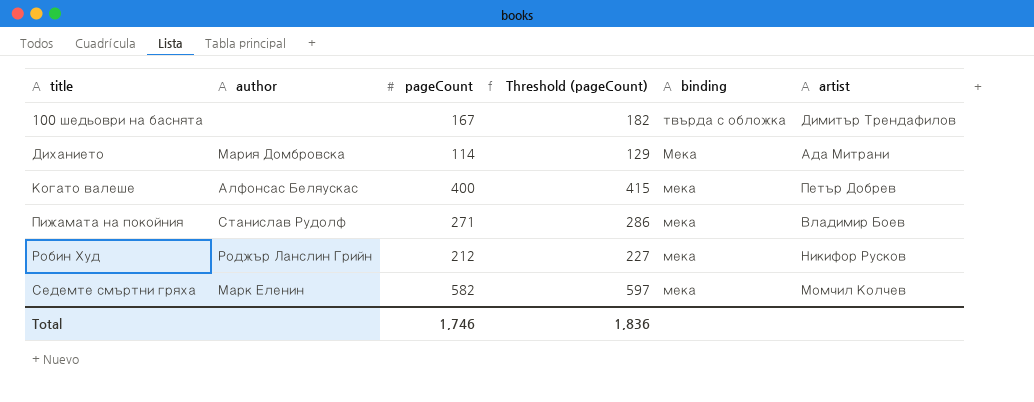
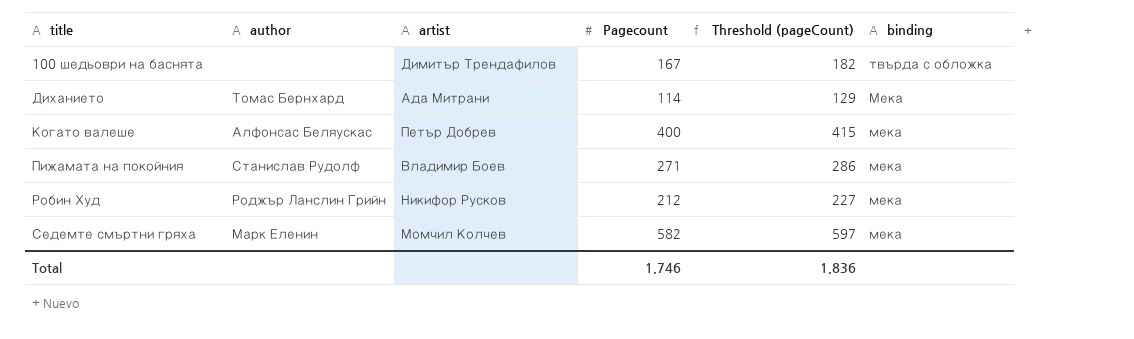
column artist | position: 6 -> 3
column name: pageCount -> Pagecount
Диханието | author: Мария Домбровска -> Томас Бернхард

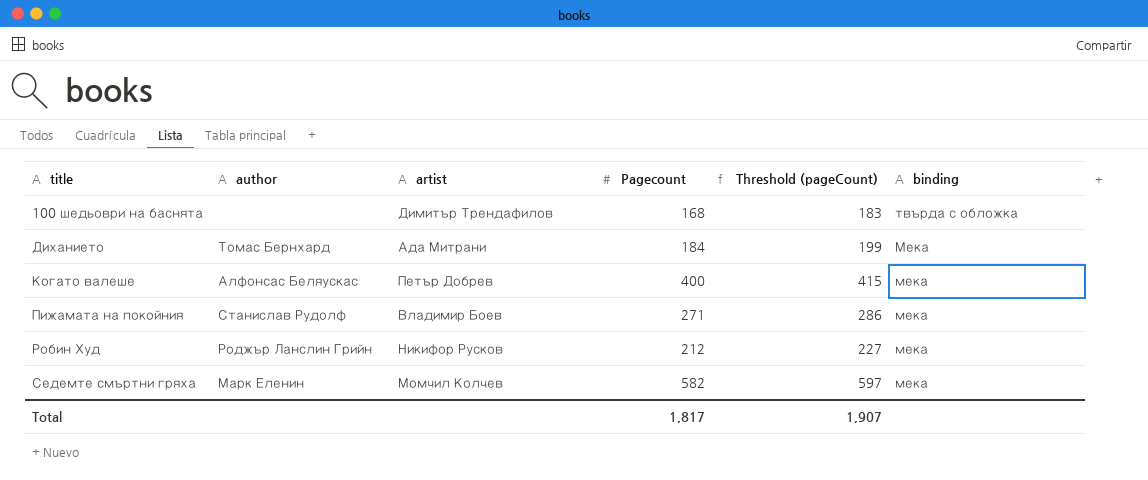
100 шедьоври на баснята | Pagecount: 167 -> 168
100 шедьоври на баснята | Threshold (pageCount): 182 -> 183
Диханието | Pagecount: 114 -> 184
Диханието | Threshold (pageCount): 129 -> 199
Total | Pagecount: 1,746 -> 1,817
Total | Threshold (pageCount): 1,836 -> 1,907

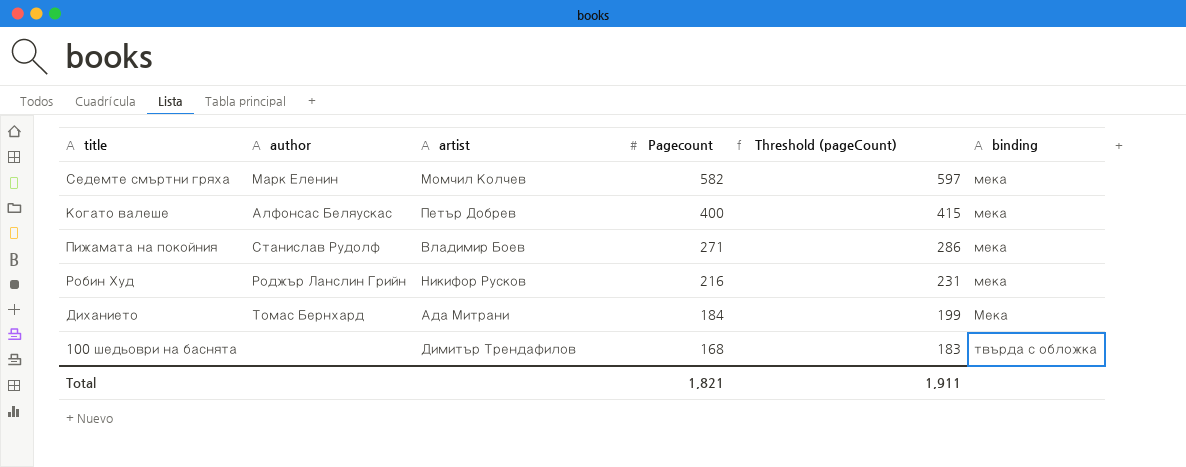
row order: title ascending -> Pagecount descending
Робин Худ | Pagecount: 212 -> 216
Робин Худ | Threshold (pageCount): 227 -> 231
Total | Pagecount: 1,817 -> 1,821
Total | Threshold (pageCount): 1,907 -> 1,911

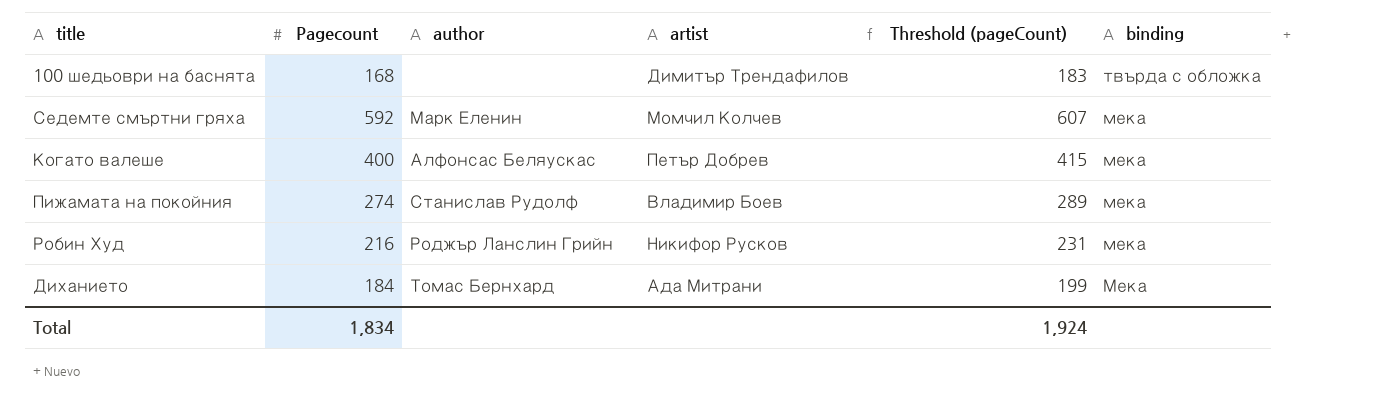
row order: Pagecount descending -> binding descending
column Pagecount | position: 4 -> 2
Седемте смъртни гряха | Pagecount: 582 -> 592
Седемте смъртни гряха | Threshold (pageCount): 597 -> 607
Пижамата на покойния | Pagecount: 271 -> 274
Пижамата на покойния | Threshold (pageCount): 286 -> 289
Total | Pagecount: 1,821 -> 1,834
Total | Threshold (pageCount): 1,911 -> 1,924

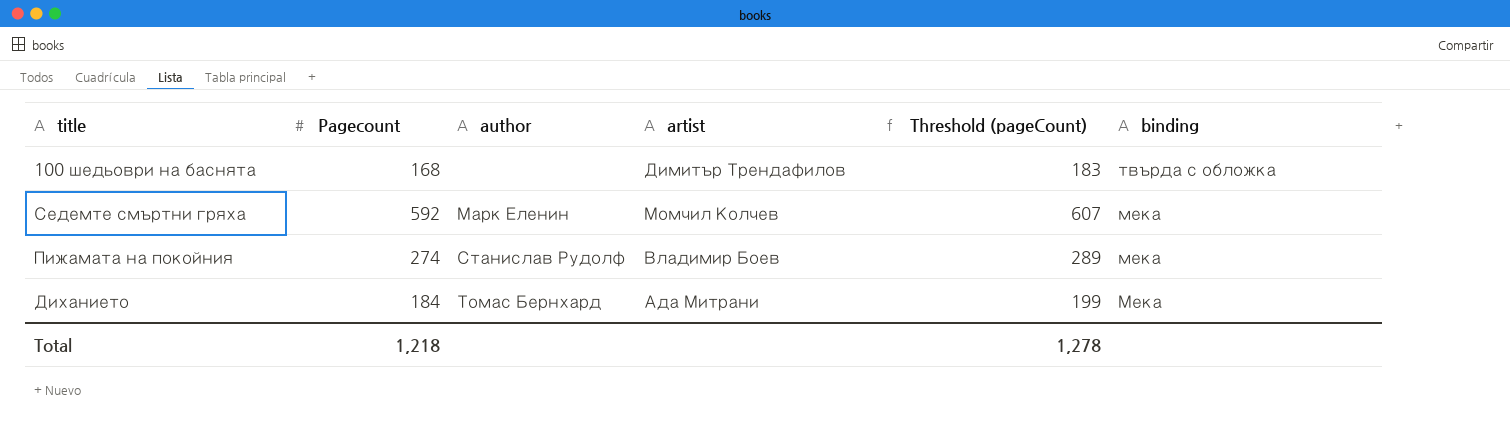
row Когато валеше: 400 | Алфонсас Беляускас | Петър Добрев | 415 | мека -> none
row Робин Худ: 216 | Роджър Ланслин Грийн | Никифор Русков | 231 | мека -> none
Total | Pagecount: 1,834 -> 1,218
Total | Threshold (pageCount): 1,924 -> 1,278

